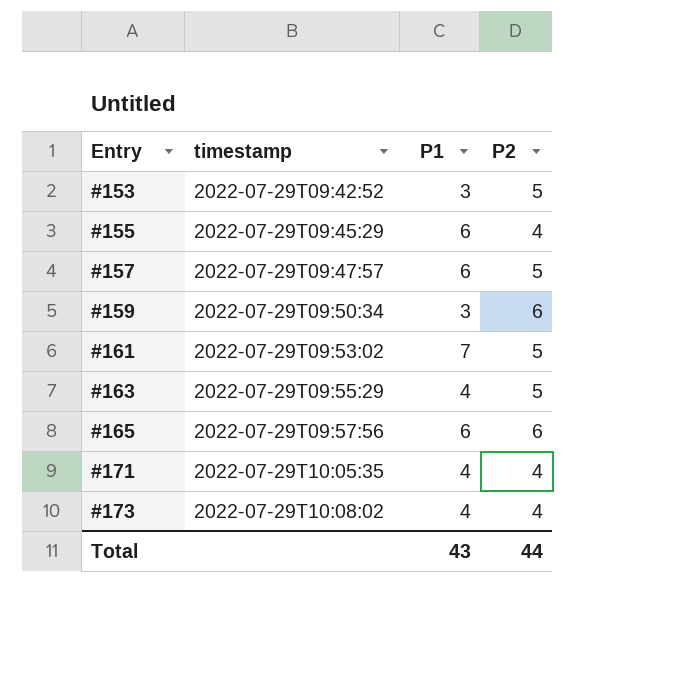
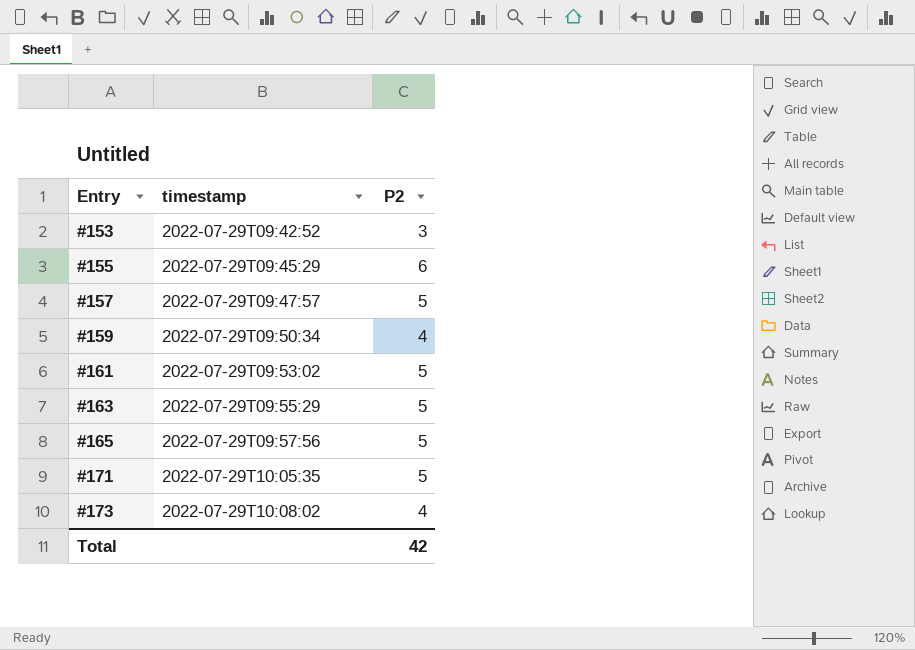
column P1 | position: 3 -> none
#153 | P2: 5 -> 3
#155 | P2: 4 -> 6
#159 | P2: 6 -> 4
#165 | P2: 6 -> 5
#171 | P2: 4 -> 5
Total | P2: 44 -> 42

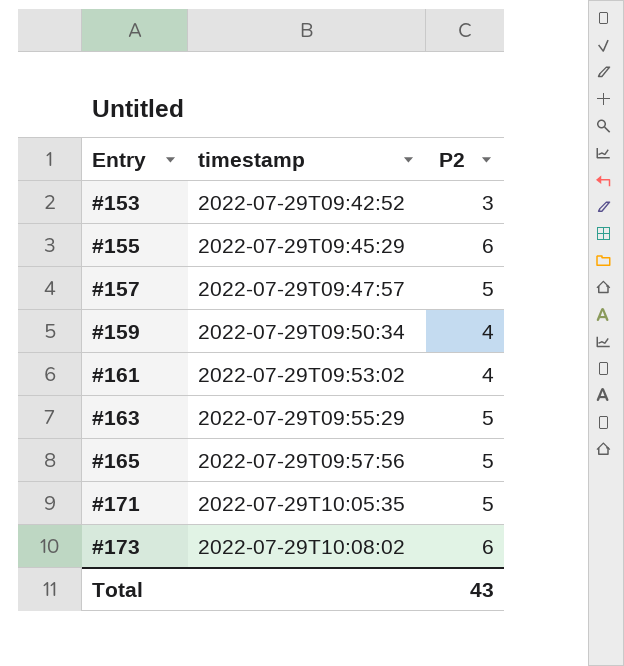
#161 | P2: 5 -> 4
#173 | P2: 4 -> 6
Total | P2: 42 -> 43

